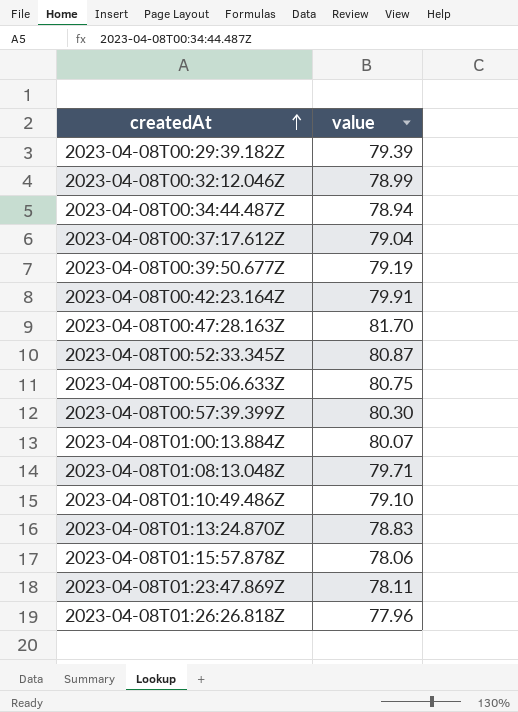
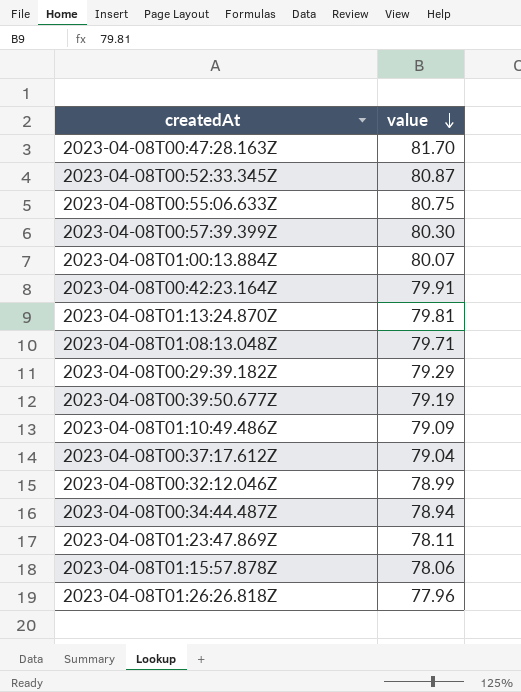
row order: createdAt ascending -> value descending
2023-04-08T01:13:24.870Z | value: 78.83 -> 79.81
2023-04-08T00:29:39.182Z | value: 79.39 -> 79.29
2023-04-08T01:10:49.486Z | value: 79.10 -> 79.09

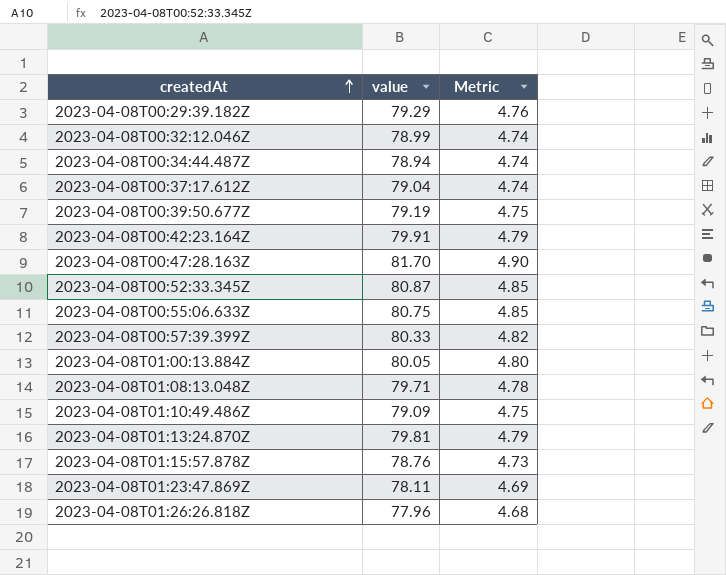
row order: value descending -> createdAt ascending
column Metric | formula: none -> [value] * 0.06
2023-04-08T00:57:39.399Z | value: 80.30 -> 80.33
2023-04-08T01:00:13.884Z | value: 80.07 -> 80.05
2023-04-08T01:15:57.878Z | value: 78.06 -> 78.76

